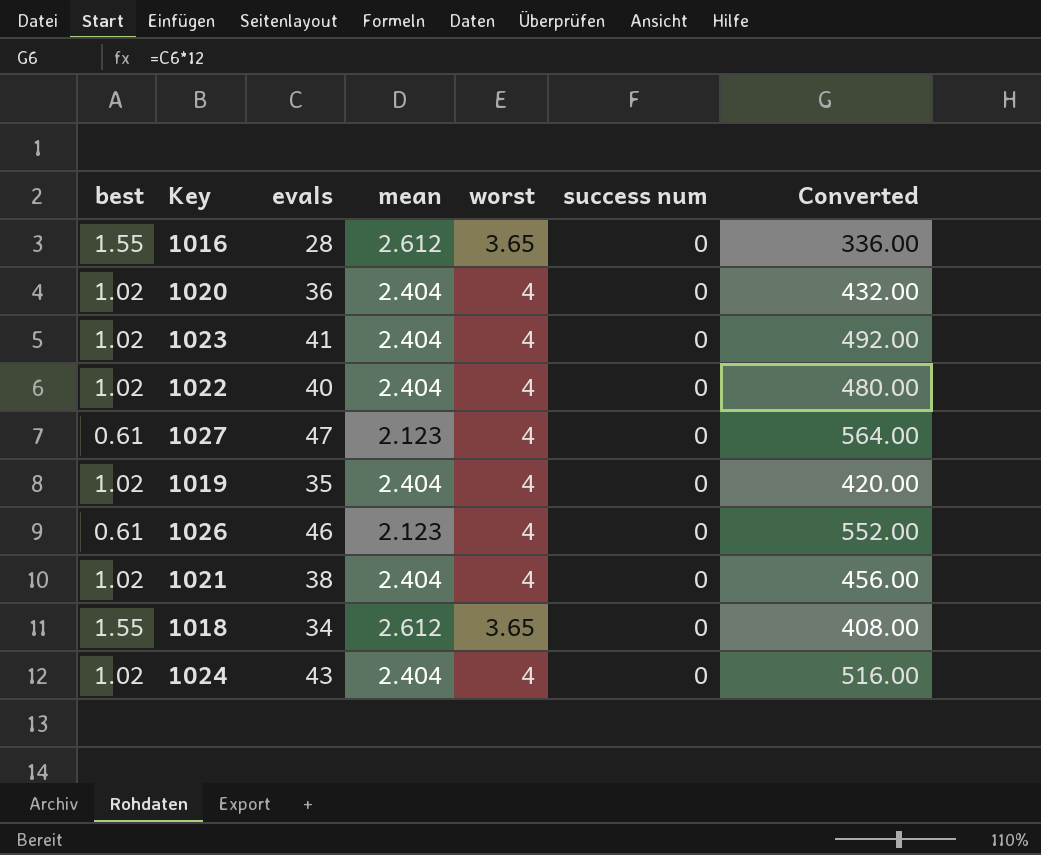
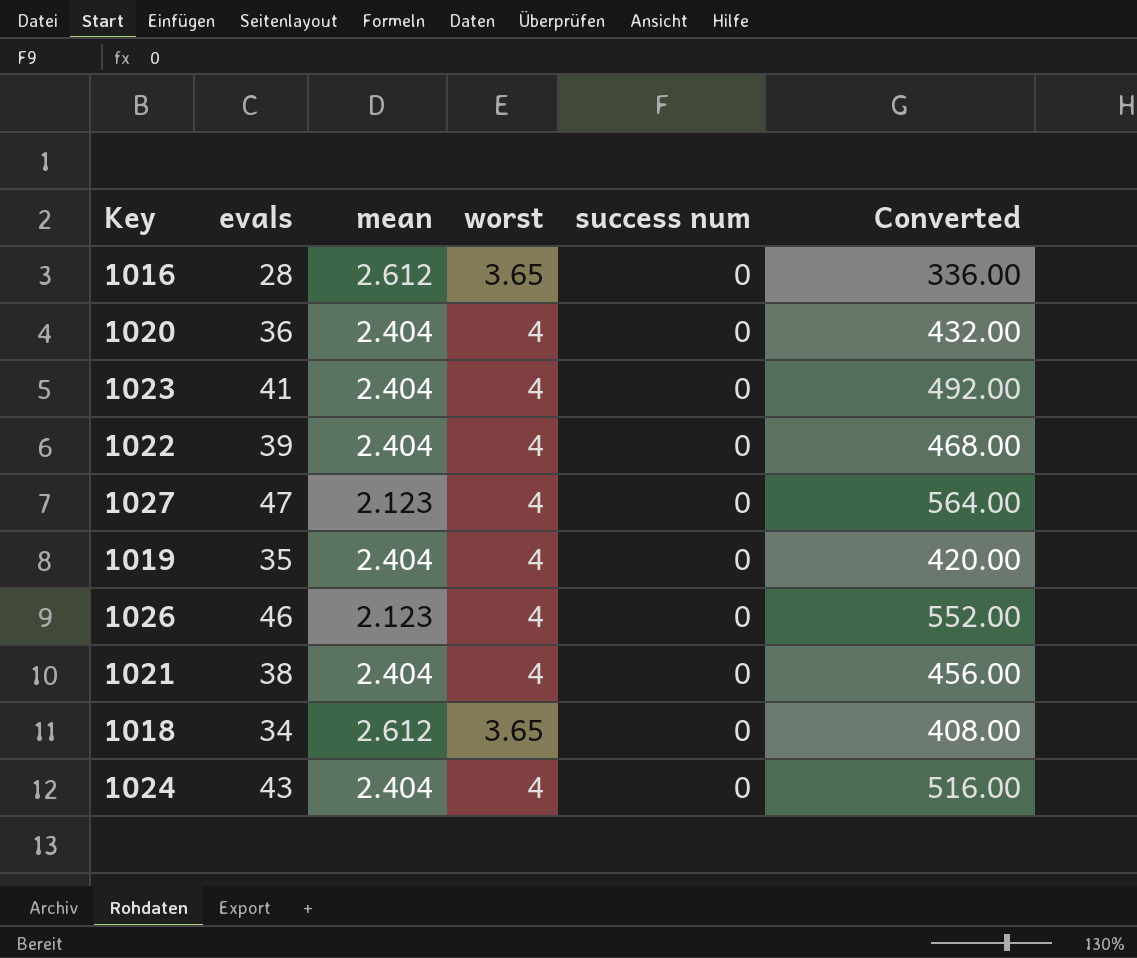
column best | position: 1 -> none
1022 | evals: 40 -> 39
1022 | Converted: 480.00 -> 468.00

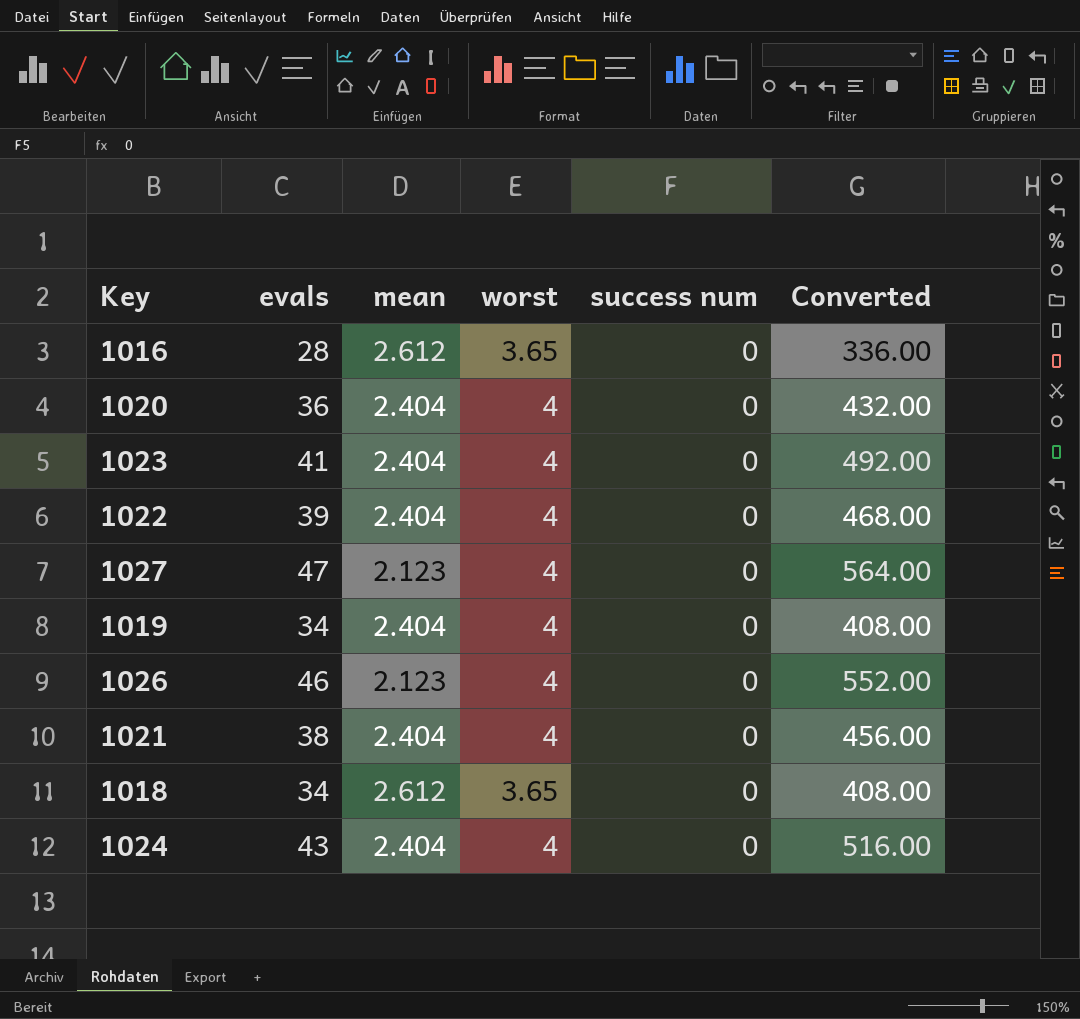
1019 | evals: 35 -> 34
1019 | Converted: 420.00 -> 408.00

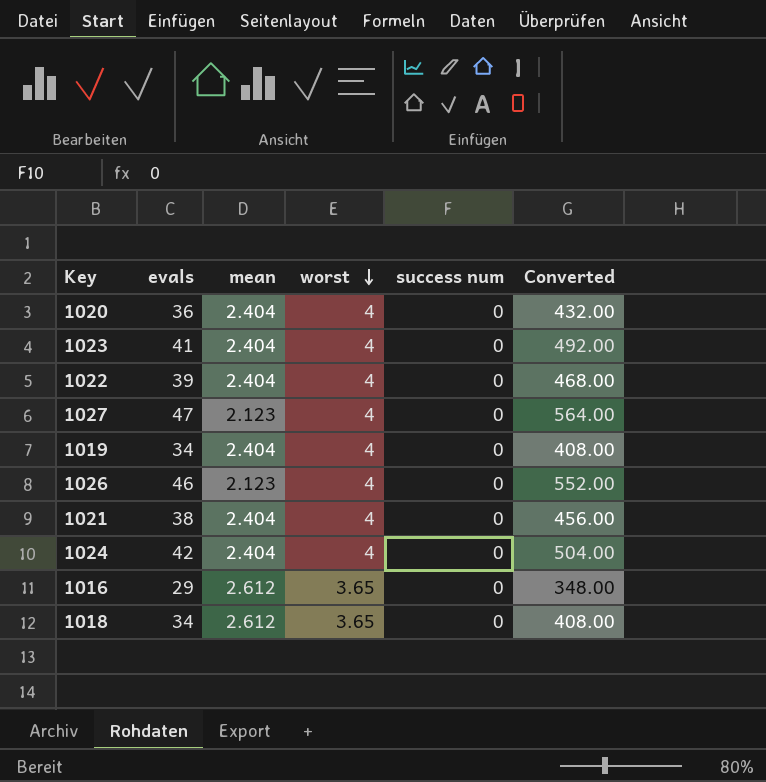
row order: none -> worst descending
1024 | evals: 43 -> 42
1024 | Converted: 516.00 -> 504.00
1016 | evals: 28 -> 29
1016 | Converted: 336.00 -> 348.00

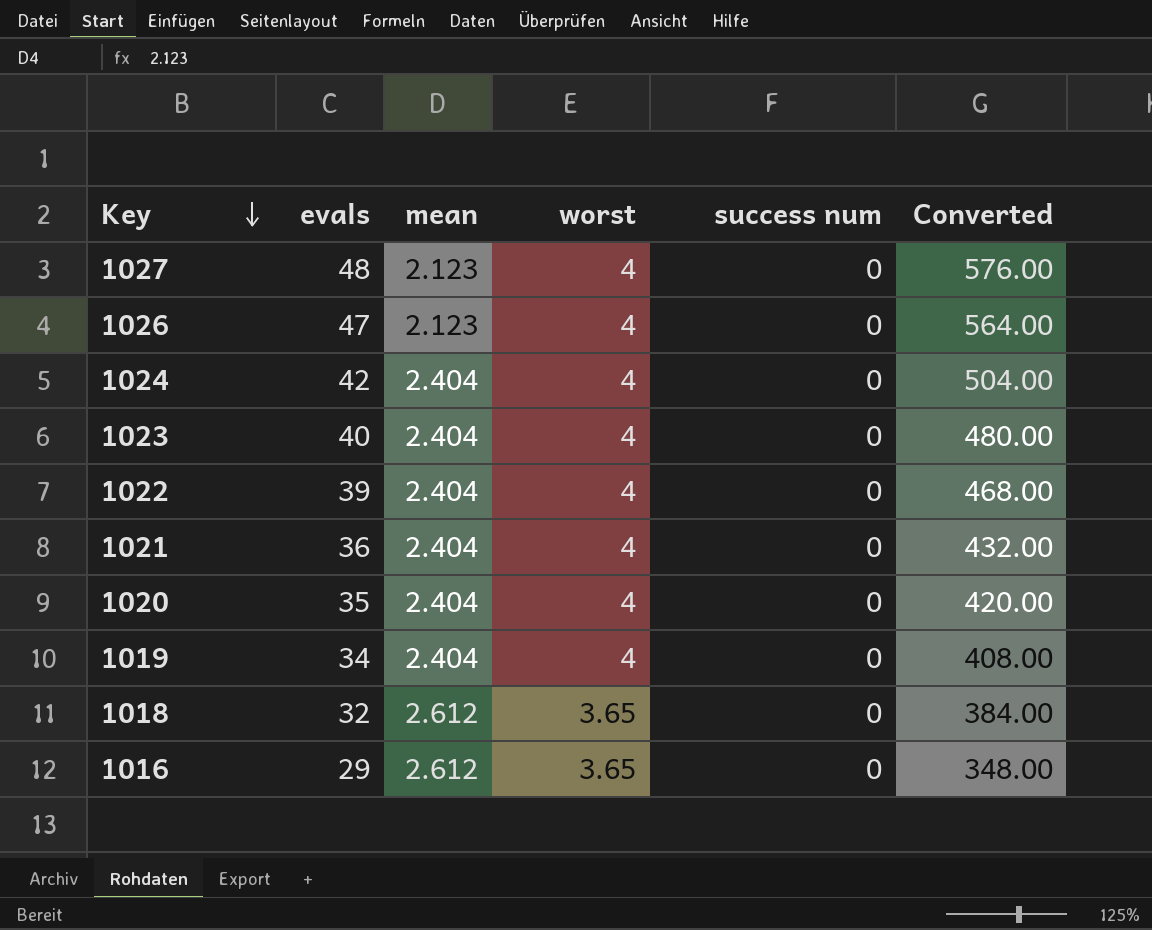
row order: worst descending -> Key descending
1027 | evals: 47 -> 48
1027 | Converted: 564.00 -> 576.00
1026 | evals: 46 -> 47
1026 | Converted: 552.00 -> 564.00
1023 | evals: 41 -> 40
1023 | Converted: 492.00 -> 480.00
1021 | evals: 38 -> 36
1021 | Converted: 456.00 -> 432.00
1020 | evals: 36 -> 35
1020 | Converted: 432.00 -> 420.00
1018 | evals: 34 -> 32
1018 | Converted: 408.00 -> 384.00

